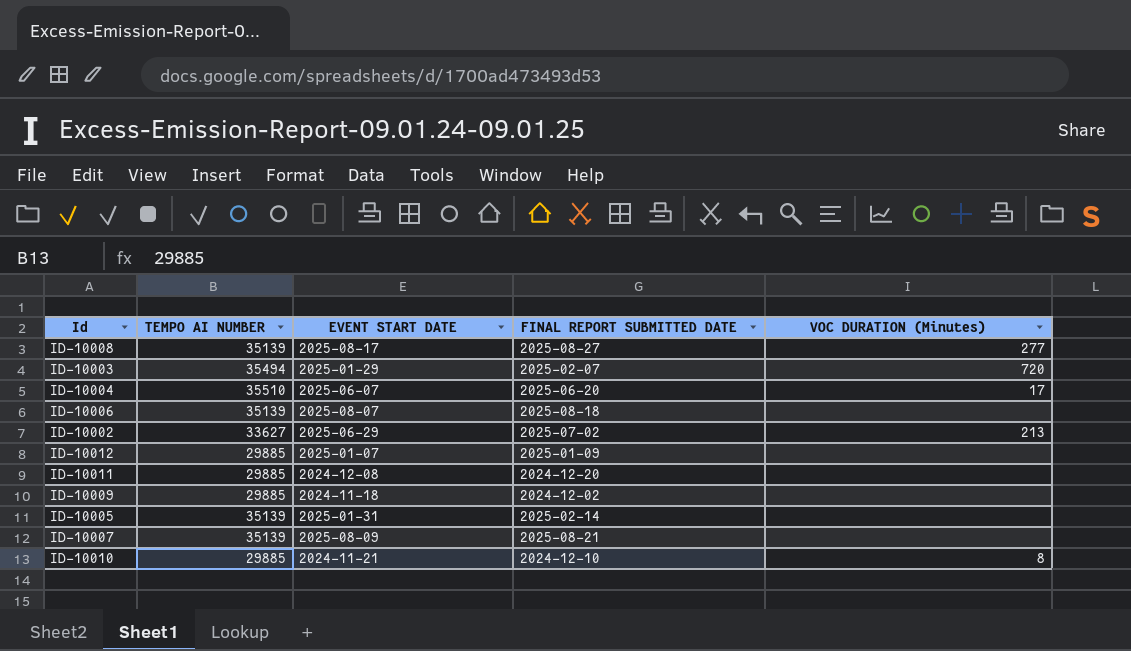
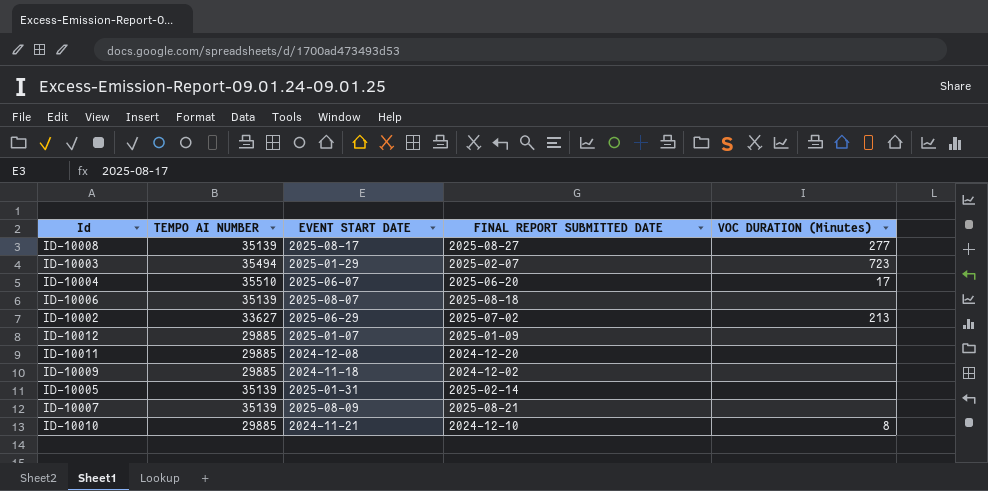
ID-10003 | VOC DURATION (Minutes): 720 -> 723

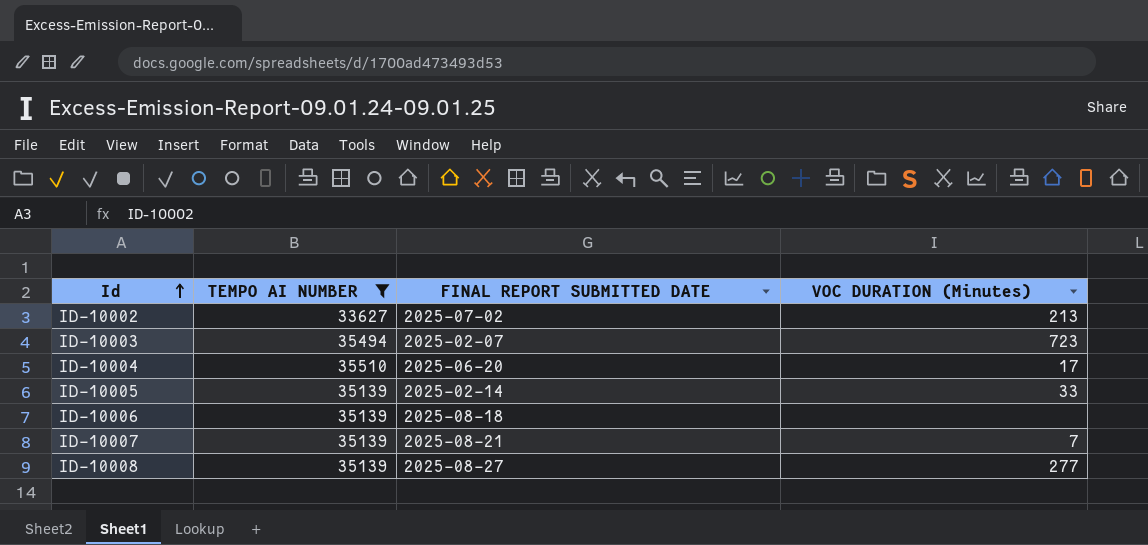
filter: none -> TEMPO AI NUMBER != 29885
row order: none -> Id ascending
column EVENT START DATE | position: 3 -> none
ID-10005 | VOC DURATION (Minutes): none -> 33
ID-10007 | VOC DURATION (Minutes): none -> 7

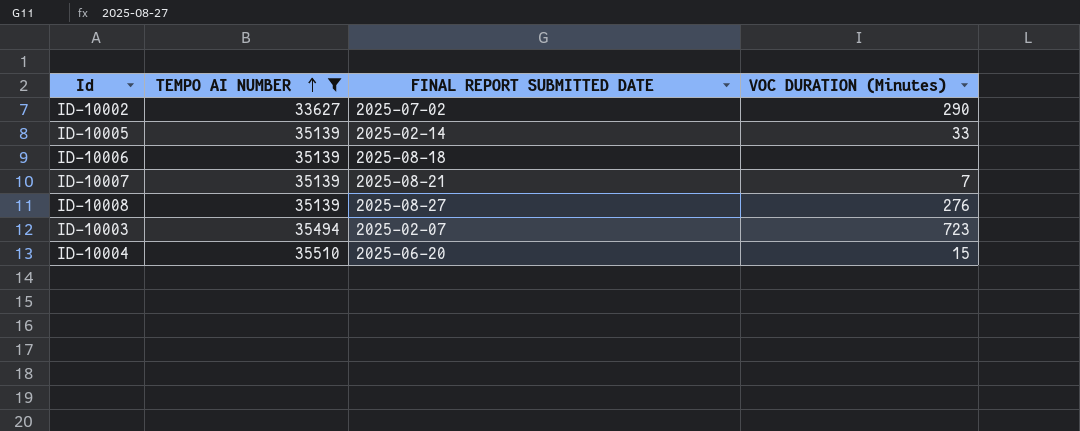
row order: Id ascending -> TEMPO AI NUMBER ascending
ID-10002 | VOC DURATION (Minutes): 213 -> 290
ID-10008 | VOC DURATION (Minutes): 277 -> 276
ID-10004 | VOC DURATION (Minutes): 17 -> 15

